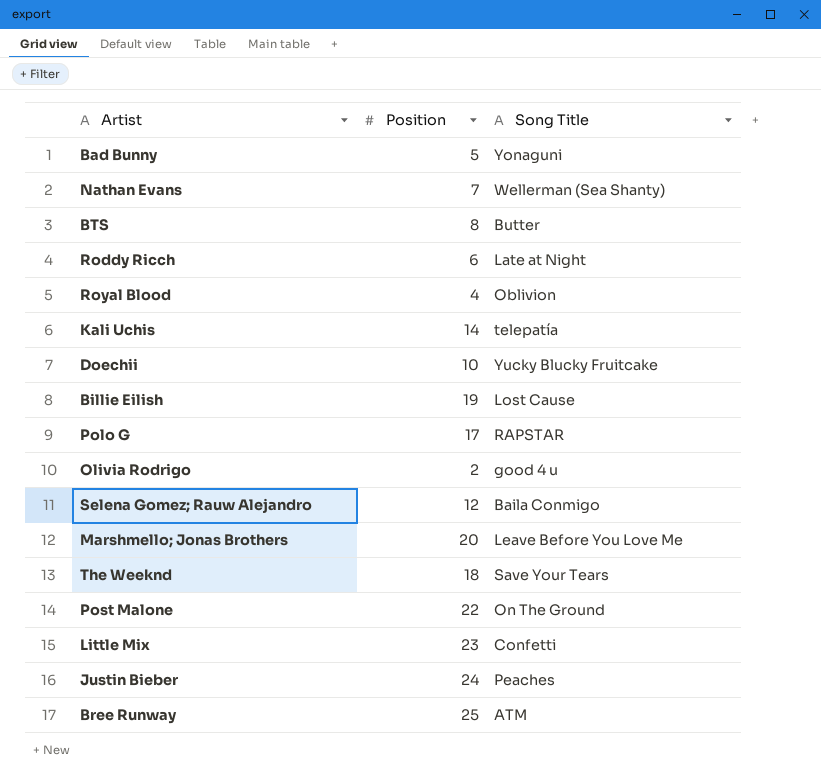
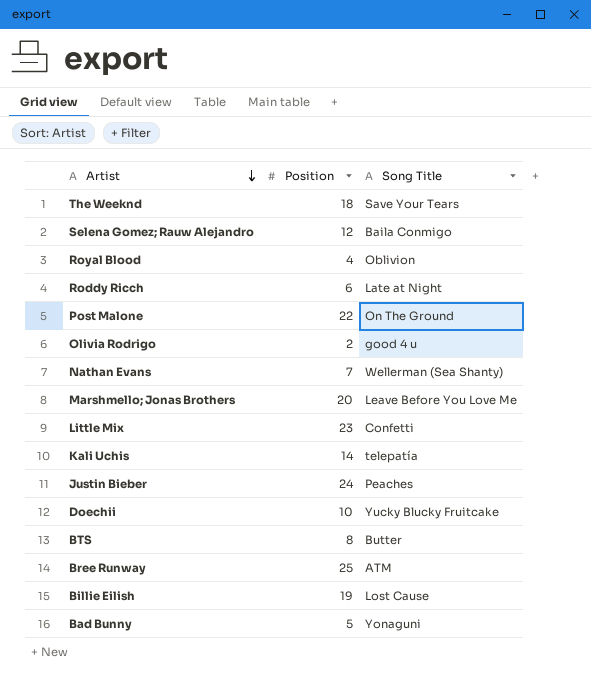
row order: none -> Artist descending
row Polo G: 17 | RAPSTAR -> none

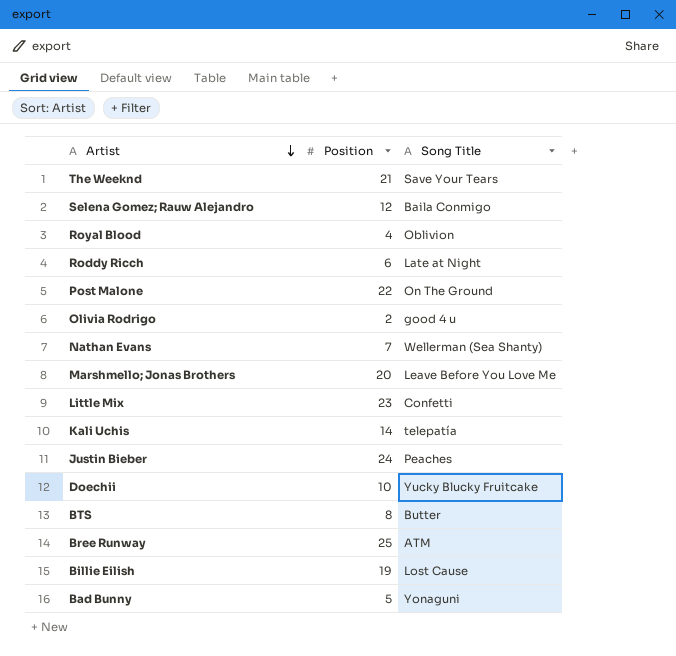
The Weeknd | Position: 18 -> 21

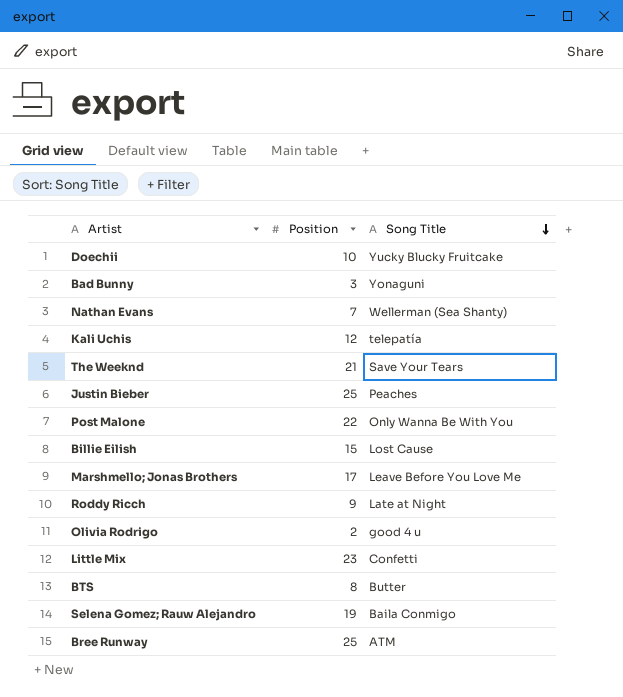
row order: Artist descending -> Song Title descending
row Royal Blood: 4 | Oblivion -> none
Bad Bunny | Position: 5 -> 3
Kali Uchis | Position: 14 -> 12
Justin Bieber | Position: 24 -> 25
Post Malone | Song Title: On The Ground -> Only Wanna Be With You
Billie Eilish | Position: 19 -> 15
Marshmello; Jonas Brothers | Position: 20 -> 17
Roddy Ricch | Position: 6 -> 9
Selena Gomez; Rauw Alejandro | Position: 12 -> 19

